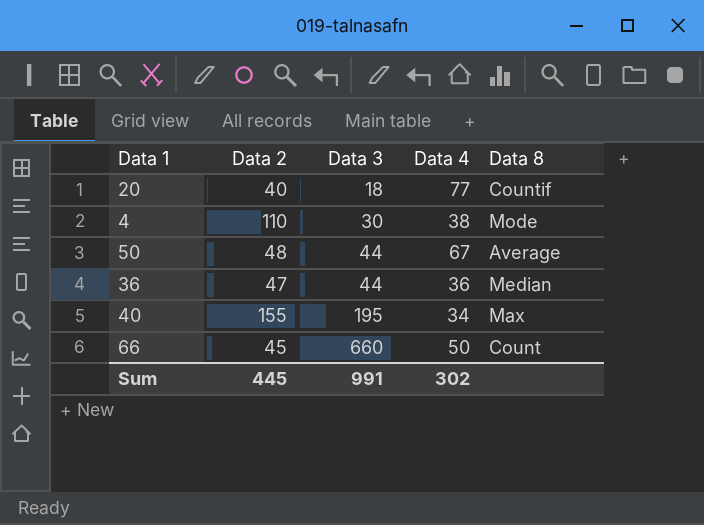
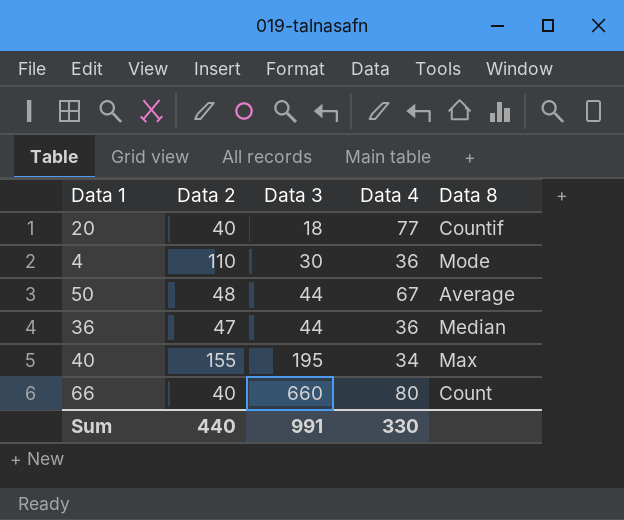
4 | Data 4: 38 -> 36
66 | Data 2: 45 -> 40
66 | Data 4: 50 -> 80
Sum | Data 2: 445 -> 440
Sum | Data 4: 302 -> 330

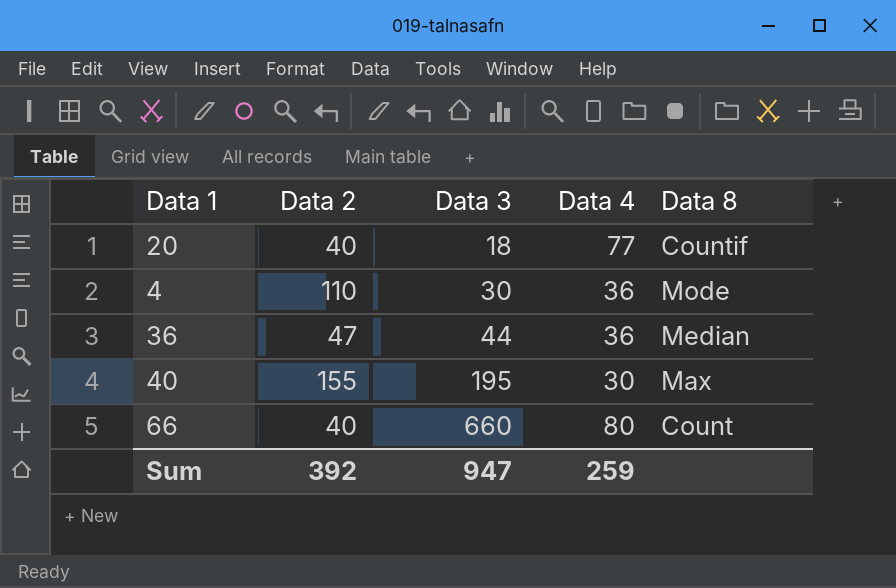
row 50: 48 | 44 | 67 | Average -> none
40 | Data 4: 34 -> 30
Sum | Data 2: 440 -> 392
Sum | Data 3: 991 -> 947
Sum | Data 4: 330 -> 259

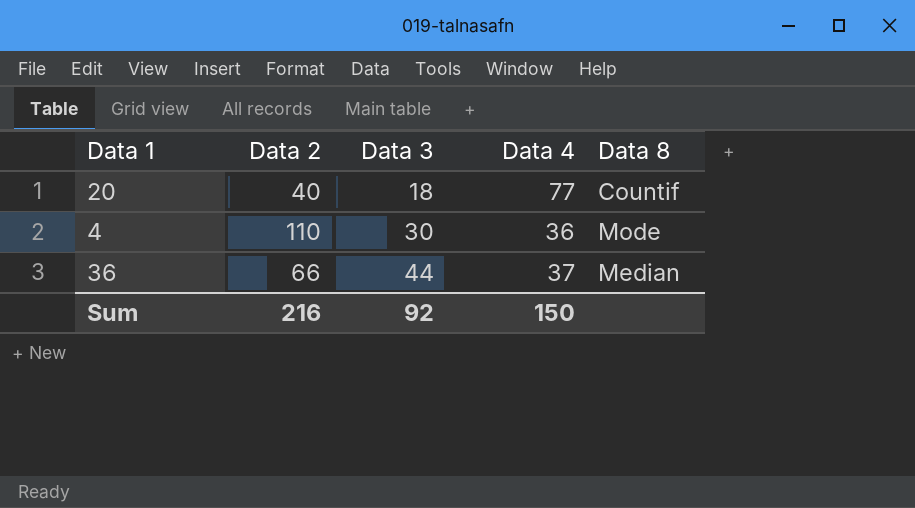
row 40: 155 | 195 | 30 | Max -> none
row 66: 40 | 660 | 80 | Count -> none
36 | Data 2: 47 -> 66
36 | Data 4: 36 -> 37
Sum | Data 2: 392 -> 216
Sum | Data 3: 947 -> 92
Sum | Data 4: 259 -> 150

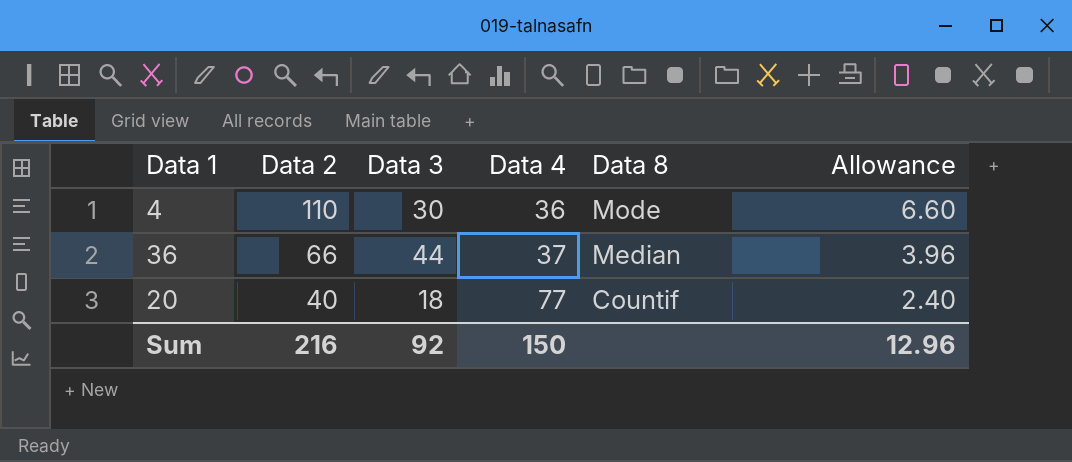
row order: Data 3 ascending -> Data 2 descending
column Allowance | formula: none -> [Data 2] * 0.06

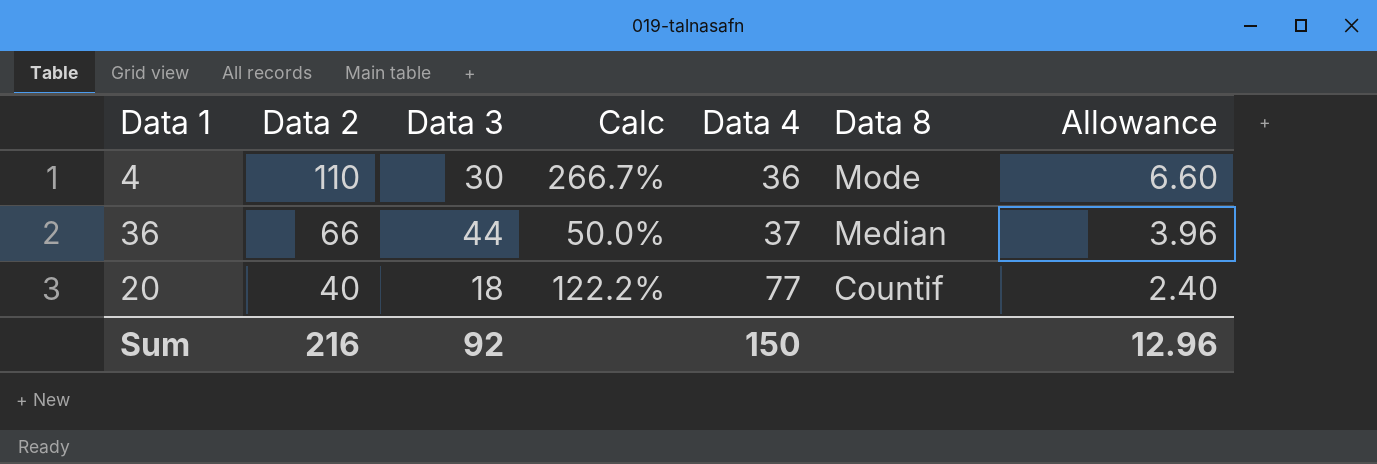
column Calc | formula: none -> ([Data 2] - [Data 3]) / [Data 3]

